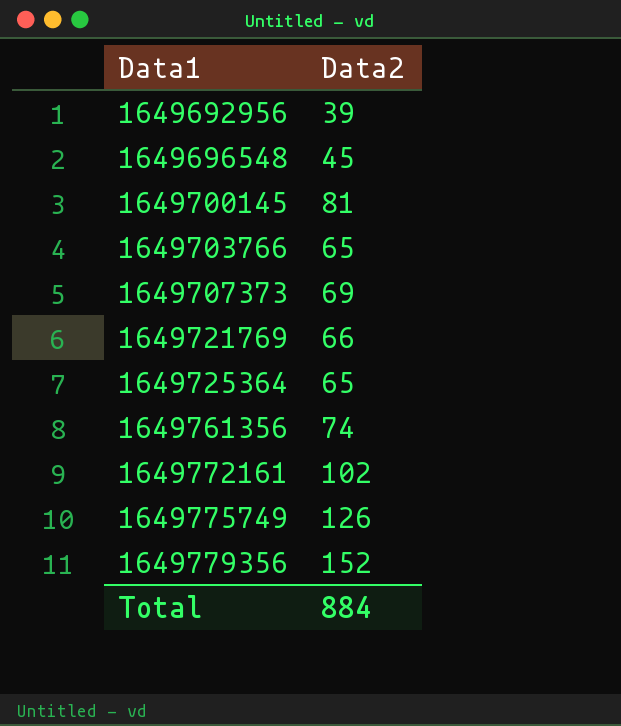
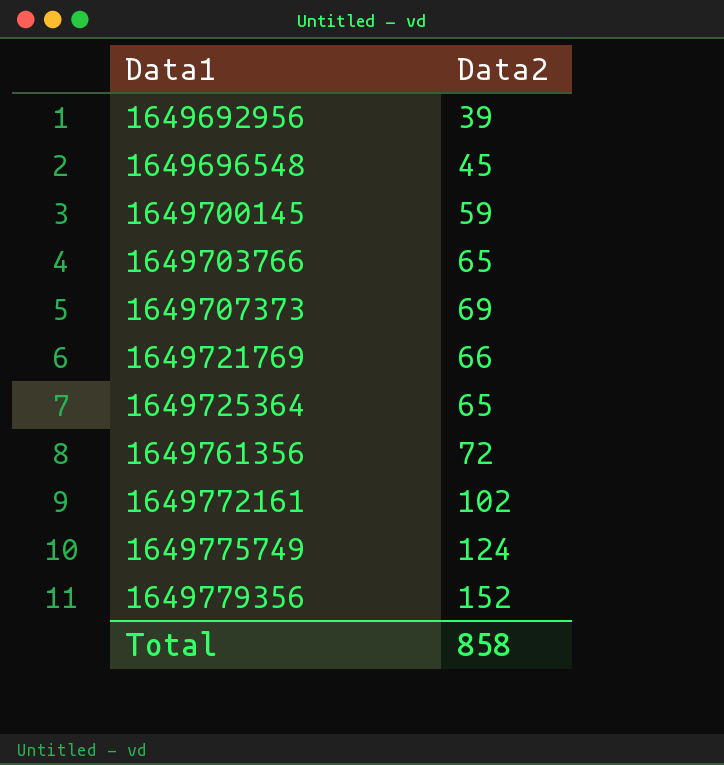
1649700145 | Data2: 81 -> 59
1649761356 | Data2: 74 -> 72
1649775749 | Data2: 126 -> 124
Total | Data2: 884 -> 858

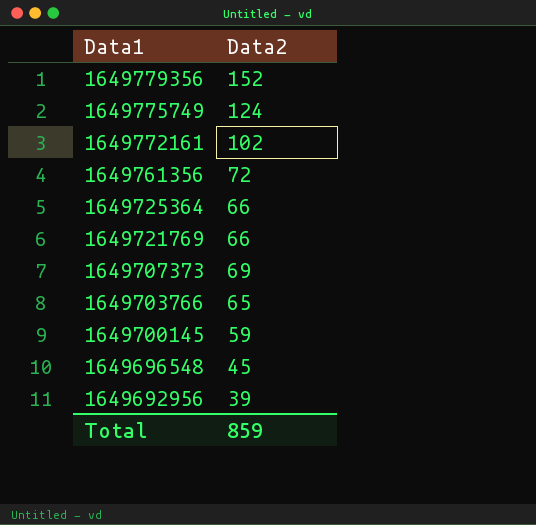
row order: Data1 ascending -> Data1 descending
1649725364 | Data2: 65 -> 66
Total | Data2: 858 -> 859

